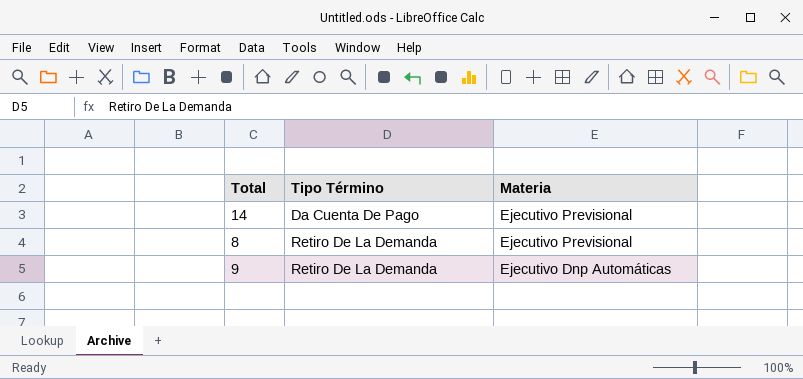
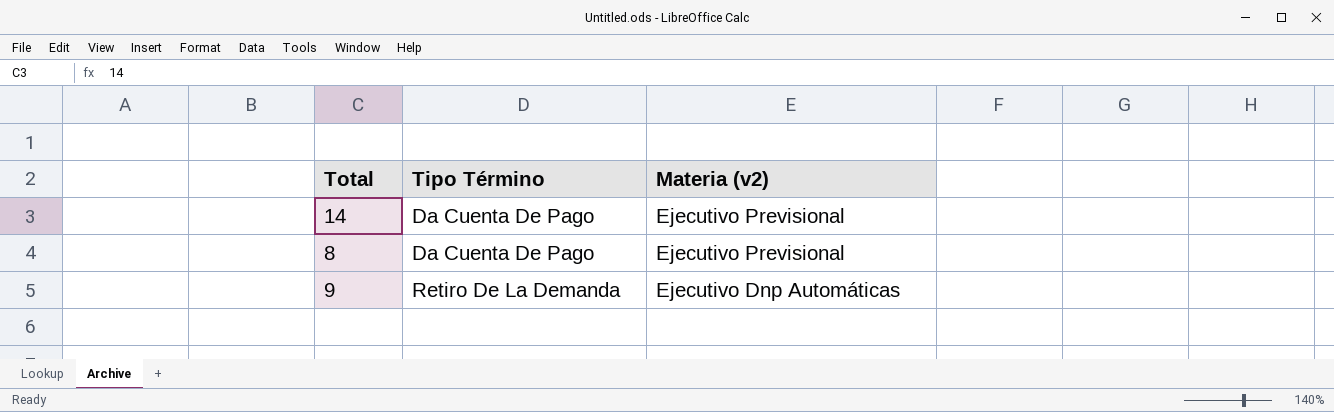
column name: Materia -> Materia (v2)
8 | Tipo Término: Retiro De La Demanda -> Da Cuenta De Pago

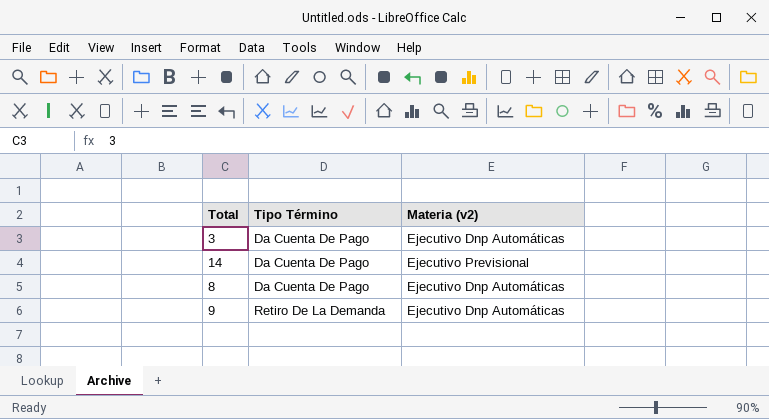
row 3: none -> Da Cuenta De Pago | Ejecutivo Dnp Automáticas
8 | Materia (v2): Ejecutivo Previsional -> Ejecutivo Dnp Automáticas

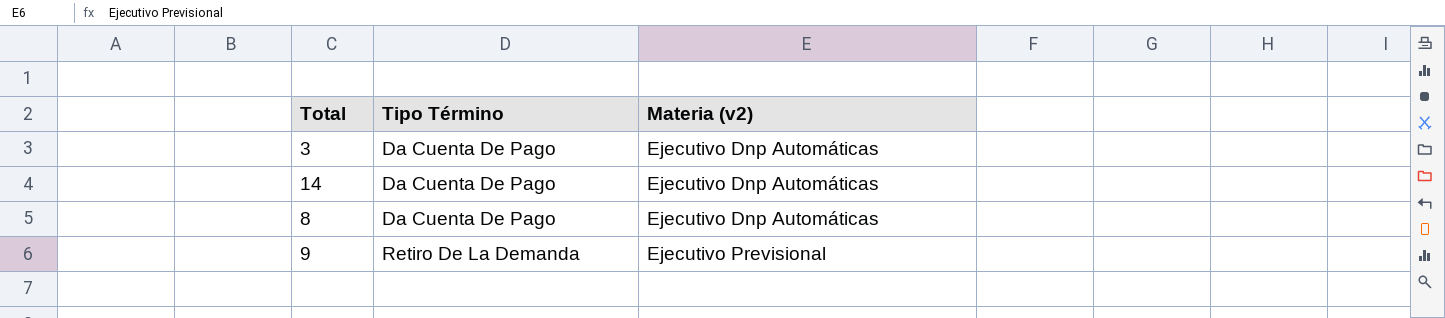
14 | Materia (v2): Ejecutivo Previsional -> Ejecutivo Dnp Automáticas
9 | Materia (v2): Ejecutivo Dnp Automáticas -> Ejecutivo Previsional

